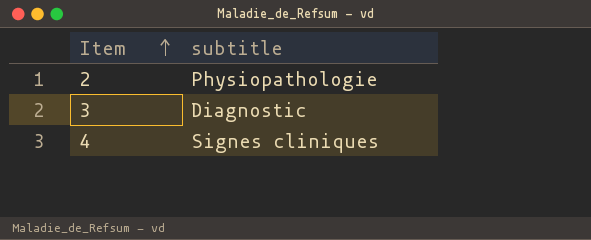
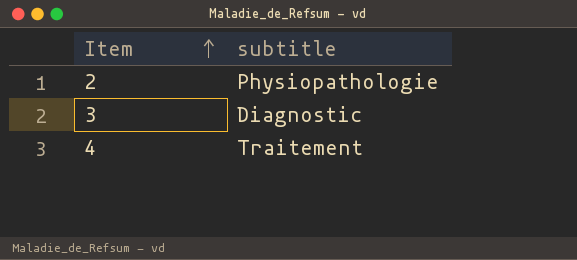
4 | subtitle: Signes cliniques -> Traitement

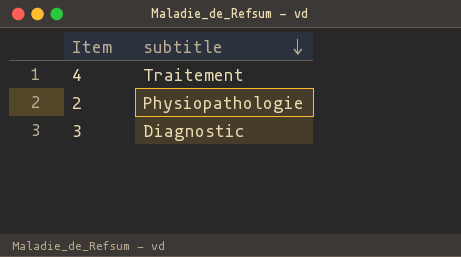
row order: Item ascending -> subtitle descending

